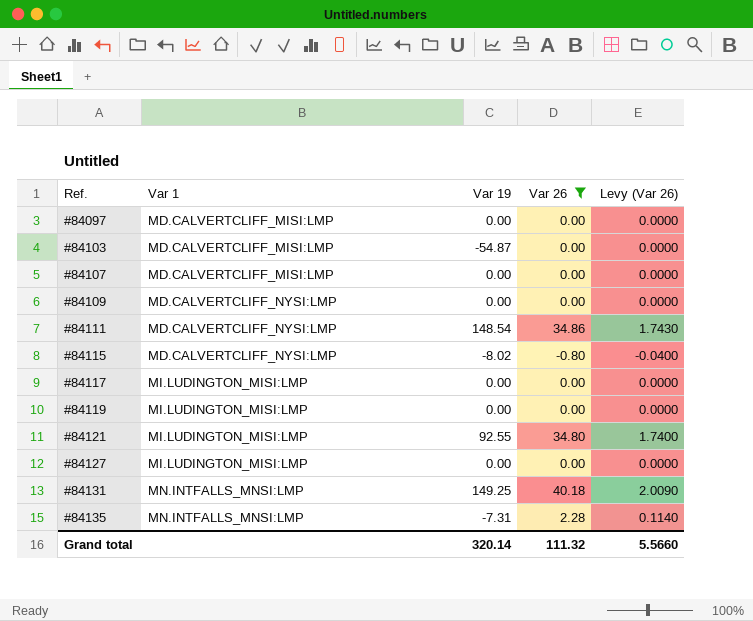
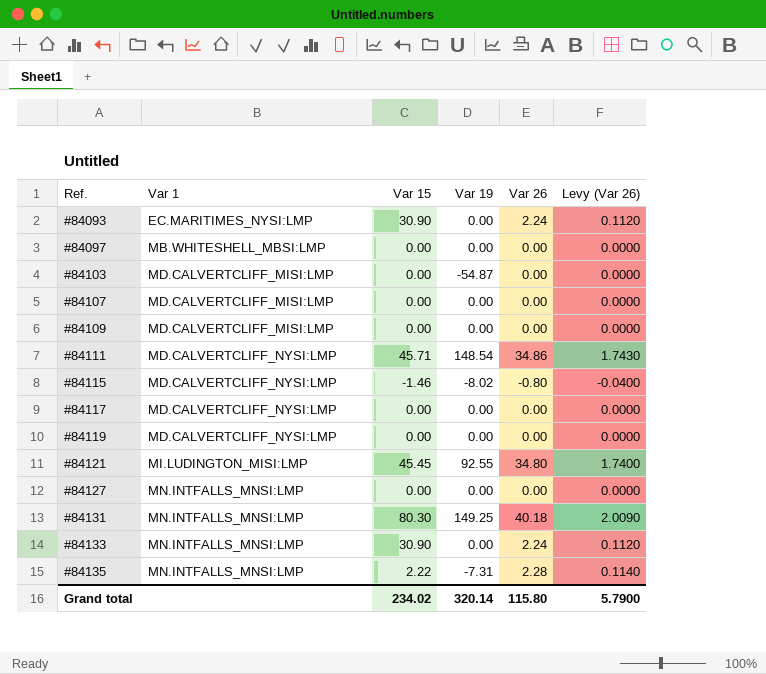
filter: Var 26 != 2.24 -> none
column Var 15 | position: none -> 3
#84097 | Var 1: MD.CALVERTCLIFF_MISI:LMP -> MB.WHITESHELL_MBSI:LMP
#84109 | Var 1: MD.CALVERTCLIFF_NYSI:LMP -> MD.CALVERTCLIFF_MISI:LMP
#84117 | Var 1: MI.LUDINGTON_MISI:LMP -> MD.CALVERTCLIFF_NYSI:LMP
#84119 | Var 1: MI.LUDINGTON_MISI:LMP -> MD.CALVERTCLIFF_NYSI:LMP
#84127 | Var 1: MI.LUDINGTON_MISI:LMP -> MN.INTFALLS_MNSI:LMP
Grand total | Var 26: 111.32 -> 115.80
Grand total | Levy (Var 26): 5.5660 -> 5.7900

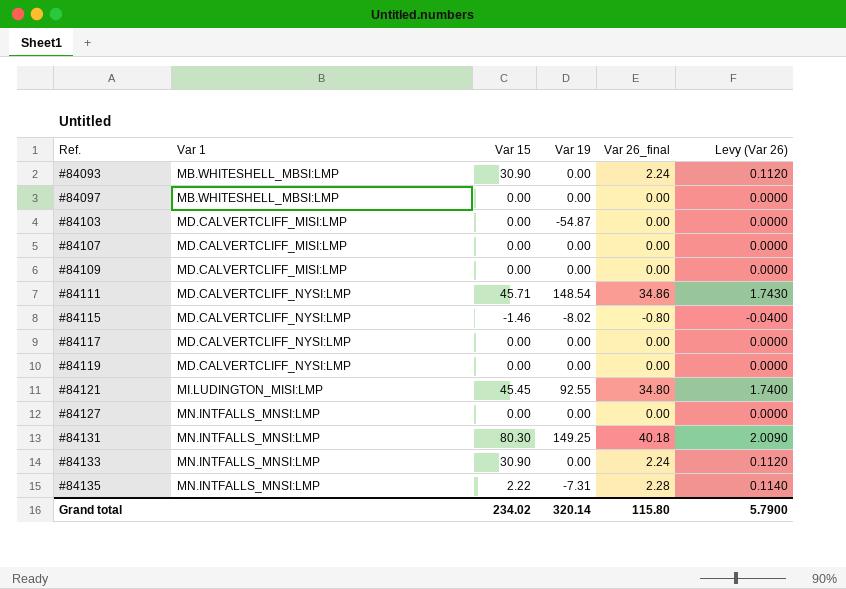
column name: Var 26 -> Var 26_final
#84093 | Var 1: EC.MARITIMES_NYSI:LMP -> MB.WHITESHELL_MBSI:LMP

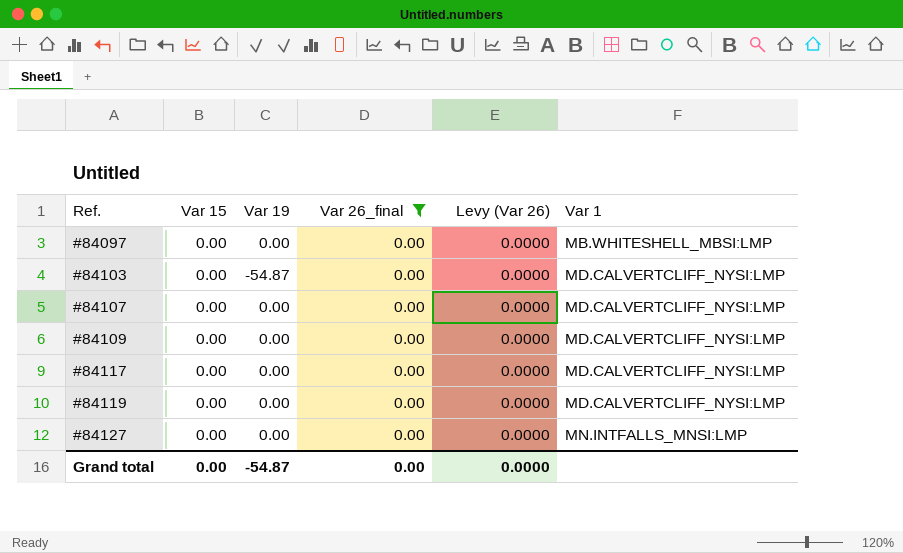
filter: none -> Var 26_final = 0.00
column Var 1 | position: 2 -> 6
#84103 | Var 1: MD.CALVERTCLIFF_MISI:LMP -> MD.CALVERTCLIFF_NYSI:LMP
#84107 | Var 1: MD.CALVERTCLIFF_MISI:LMP -> MD.CALVERTCLIFF_NYSI:LMP
#84109 | Var 1: MD.CALVERTCLIFF_MISI:LMP -> MD.CALVERTCLIFF_NYSI:LMP
Grand total | Var 15: 234.02 -> 0.00
Grand total | Var 19: 320.14 -> -54.87
Grand total | Var 26_final: 115.80 -> 0.00
Grand total | Levy (Var 26): 5.7900 -> 0.0000

